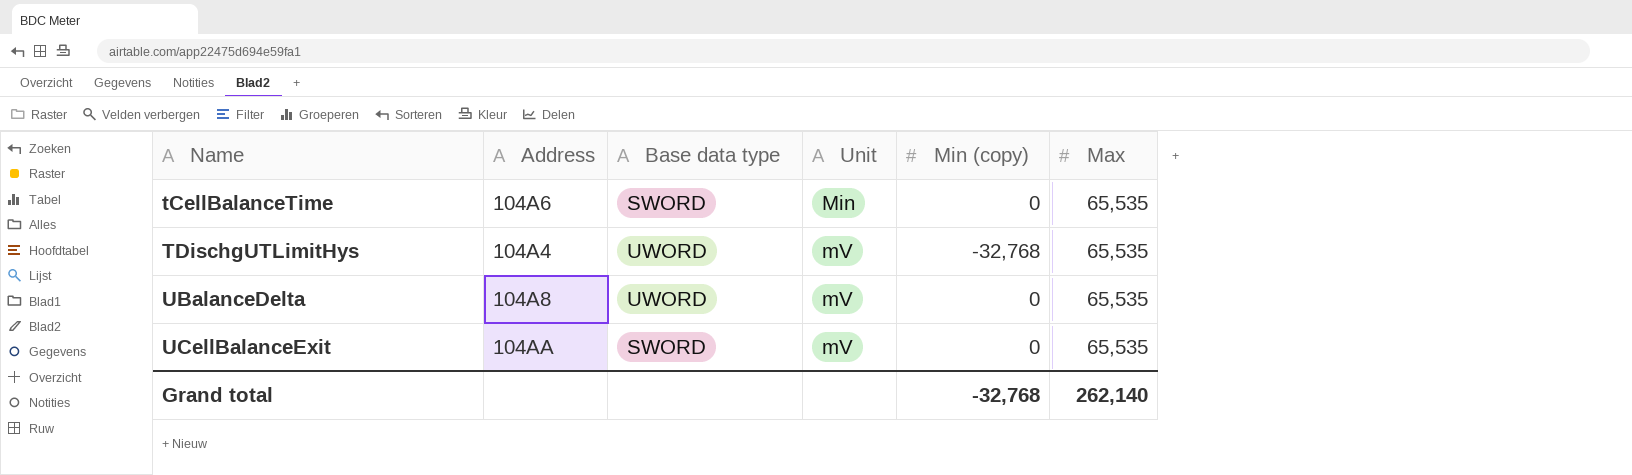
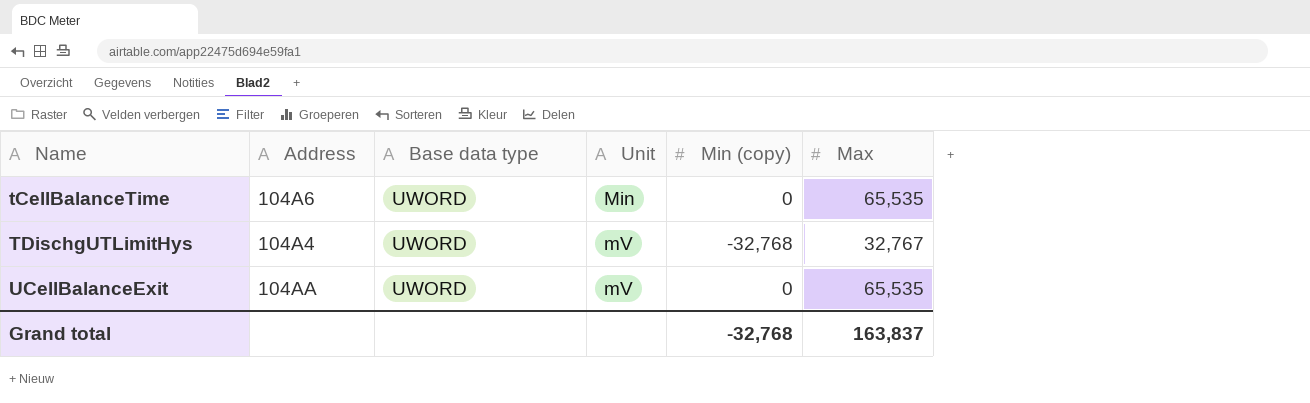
row UBalanceDelta: 104A8 | UWORD | mV | 0 | 65,535 -> none
tCellBalanceTime | Base data type: SWORD -> UWORD
TDischgUTLimitHys | Max: 65,535 -> 32,767
UCellBalanceExit | Base data type: SWORD -> UWORD
Grand total | Max: 262,140 -> 163,837

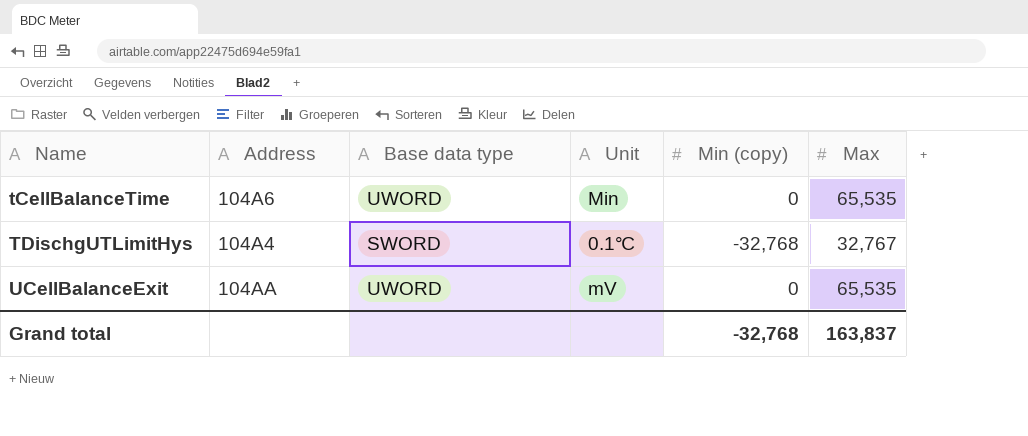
TDischgUTLimitHys | Base data type: UWORD -> SWORD
TDischgUTLimitHys | Unit: mV -> 0.1℃

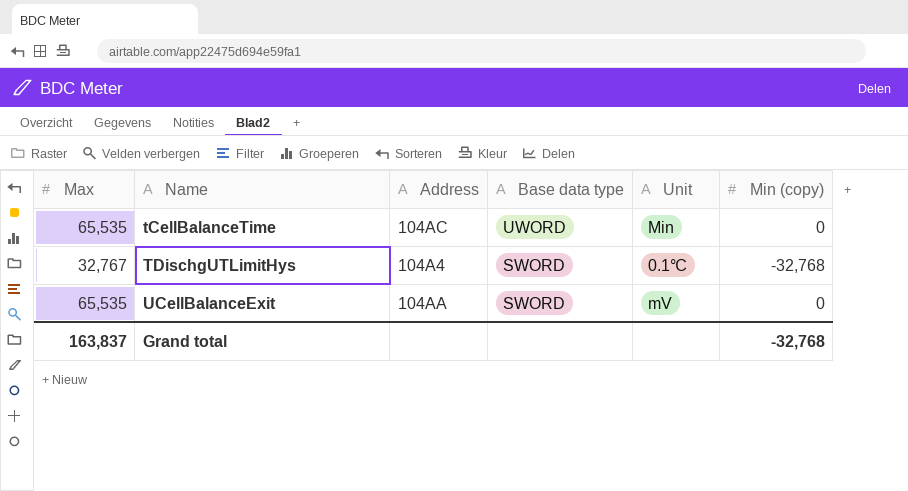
column Max | position: 6 -> 1
tCellBalanceTime | Address: 104A6 -> 104AC
UCellBalanceExit | Base data type: UWORD -> SWORD

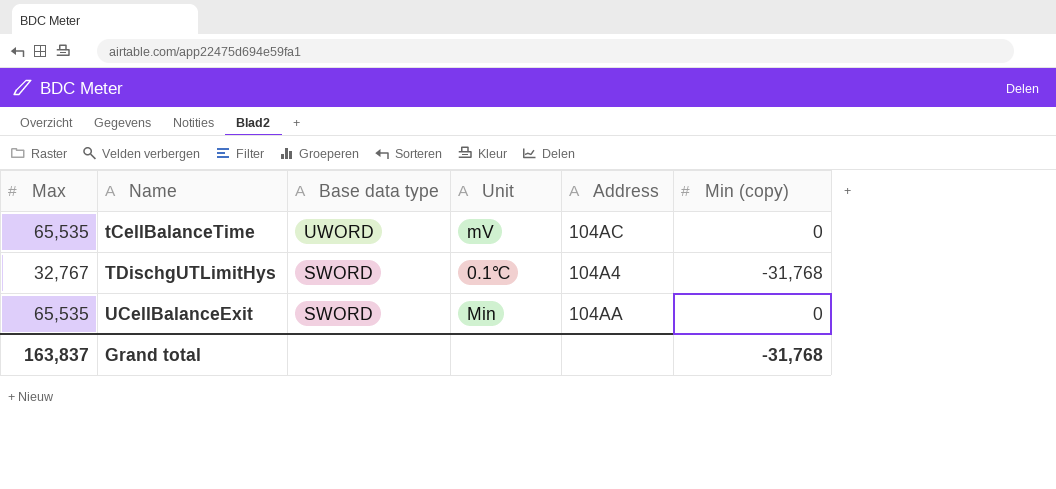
column Address | position: 3 -> 5
tCellBalanceTime | Unit: Min -> mV
TDischgUTLimitHys | Min (copy): -32,768 -> -31,768
UCellBalanceExit | Unit: mV -> Min
Grand total | Min (copy): -32,768 -> -31,768

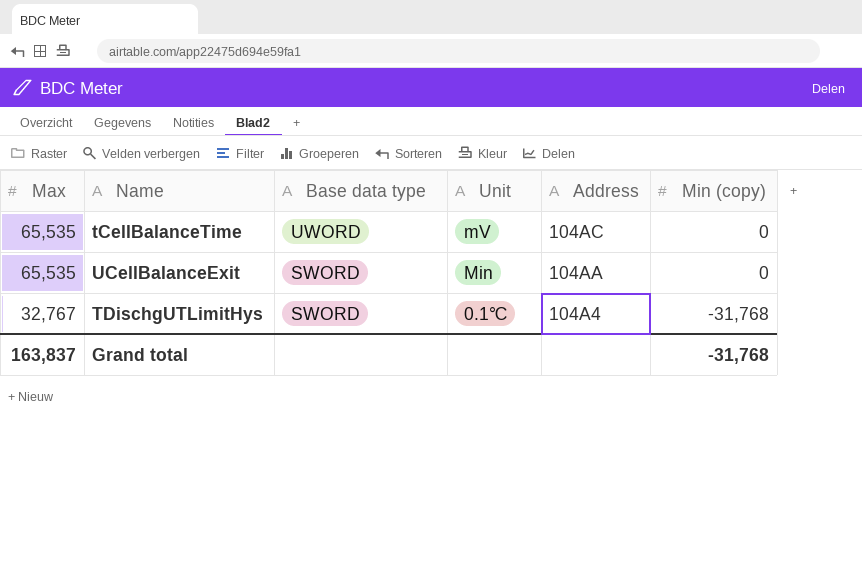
row order: Name ascending -> Max descending

